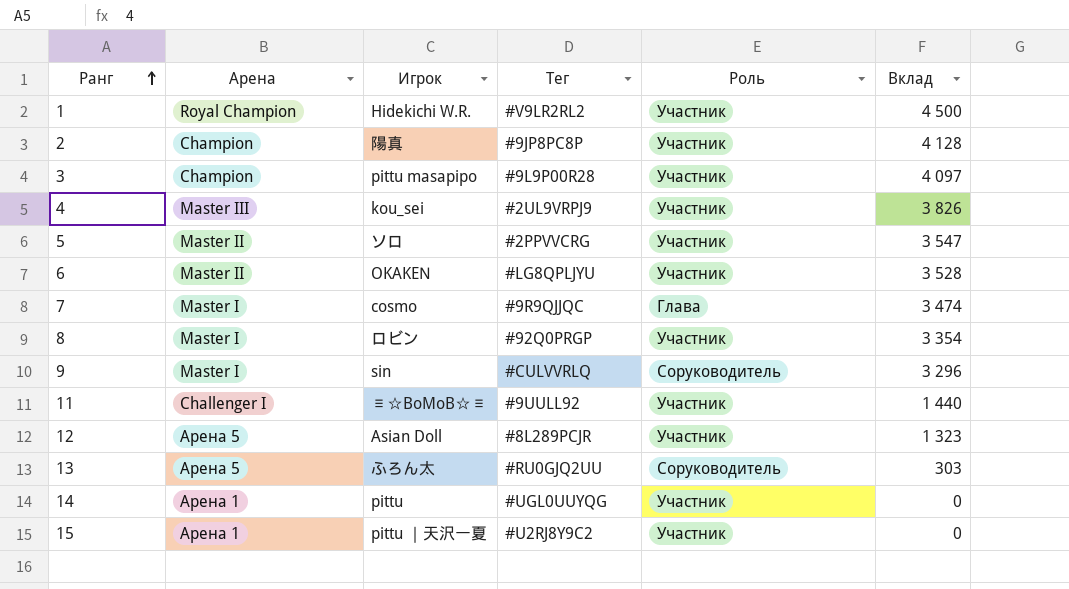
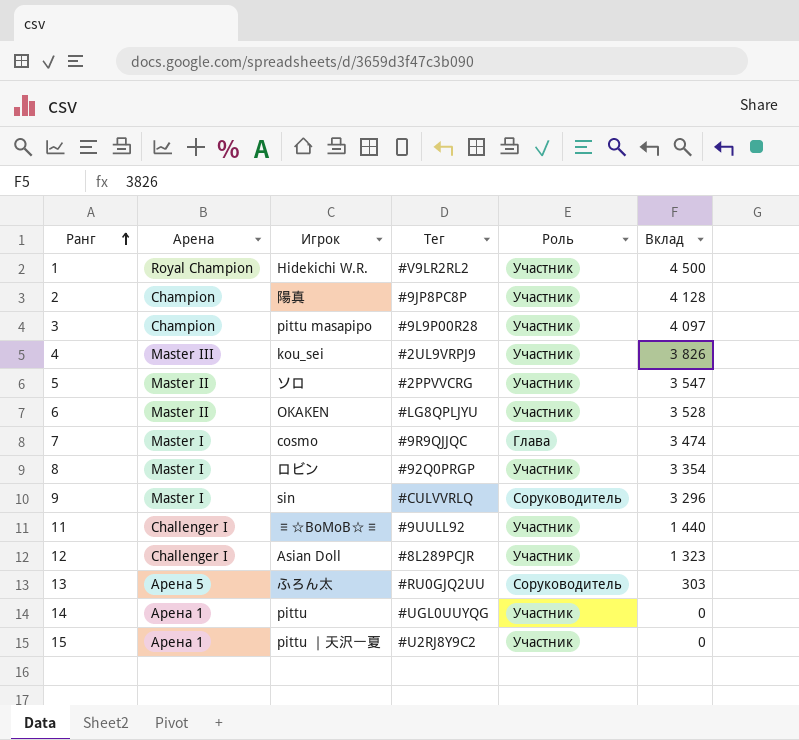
12 | Арена: Арена 5 -> Challenger I

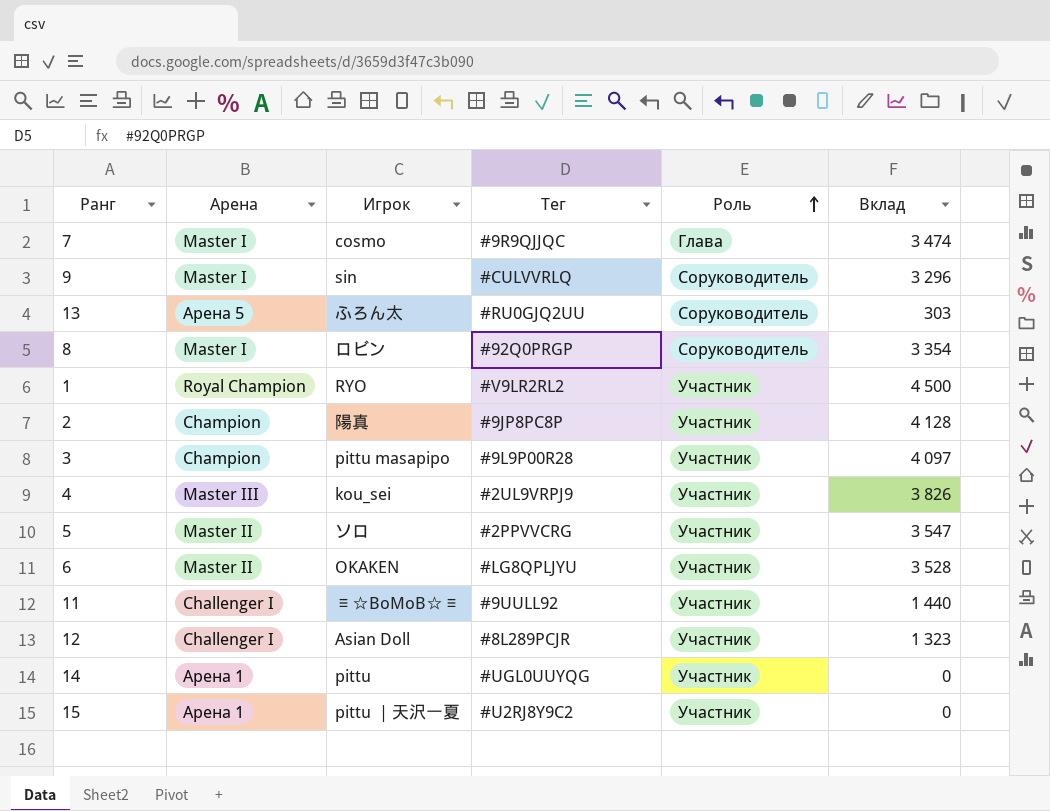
row order: Ранг ascending -> Роль ascending
8 | Роль: Участник -> Соруководитель
1 | Игрок: Hidekichi W.R. -> RYO

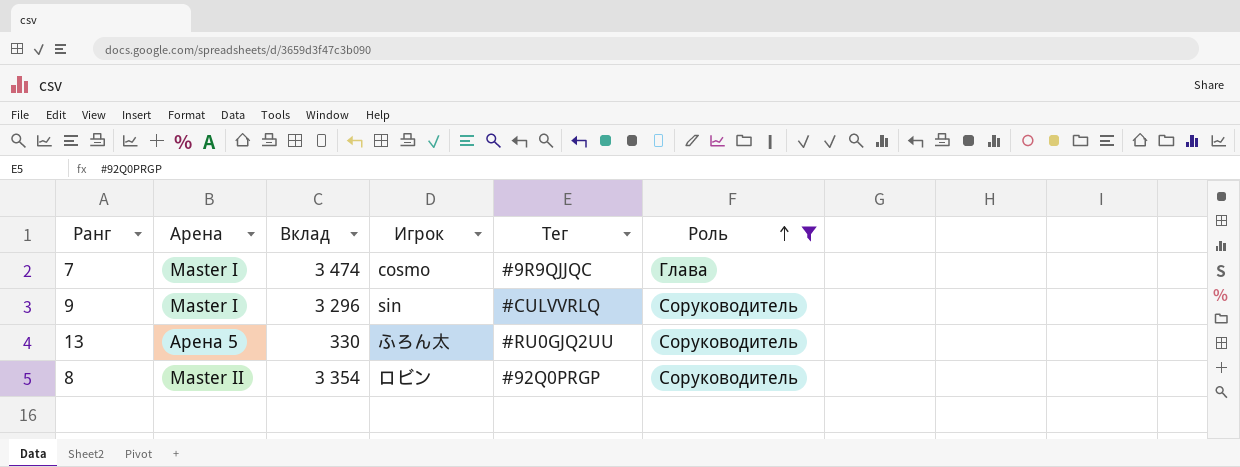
filter: none -> Роль != Участник
column Вклад | position: 6 -> 3
13 | Вклад: 303 -> 330
8 | Арена: Master I -> Master II

